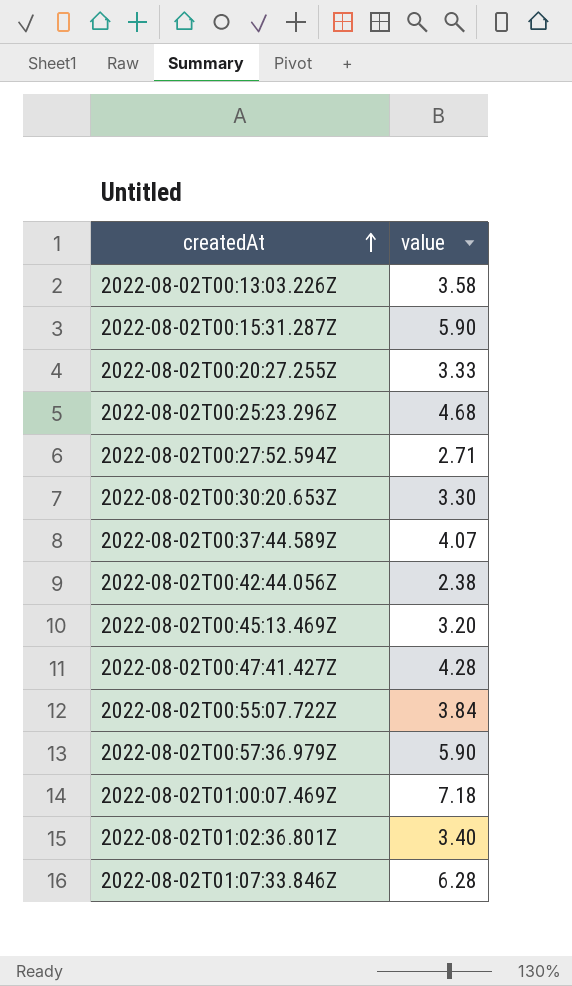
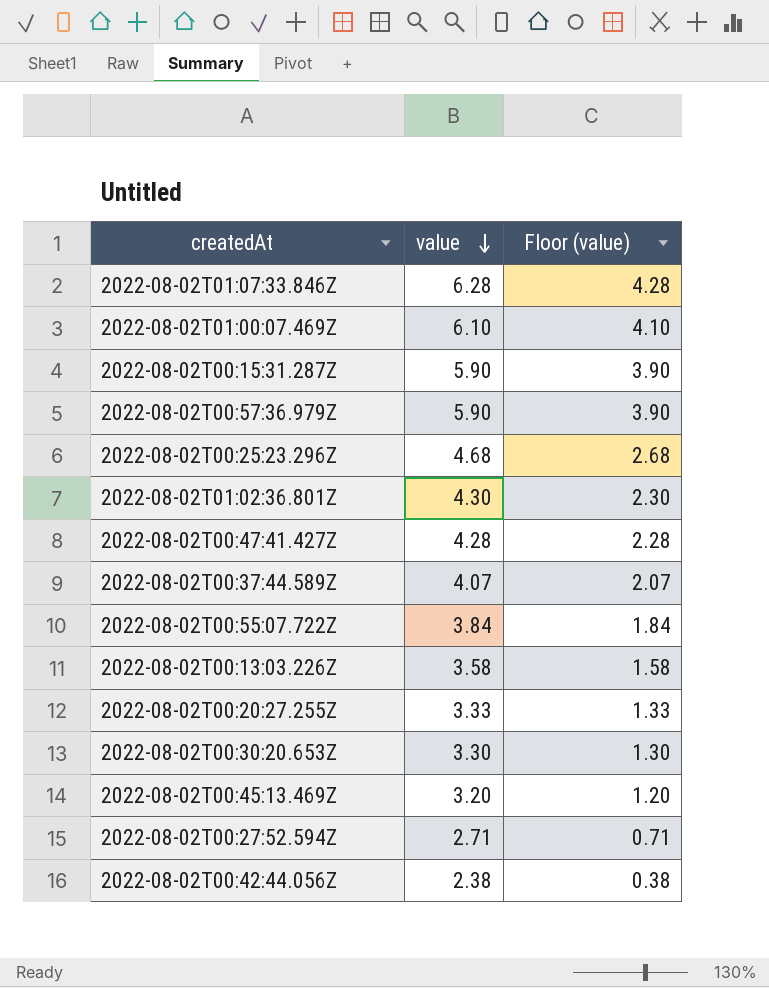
row order: createdAt ascending -> value descending
column Floor (value) | formula: none -> [value] - 2
2022-08-02T01:00:07.469Z | value: 7.18 -> 6.10
2022-08-02T01:02:36.801Z | value: 3.40 -> 4.30

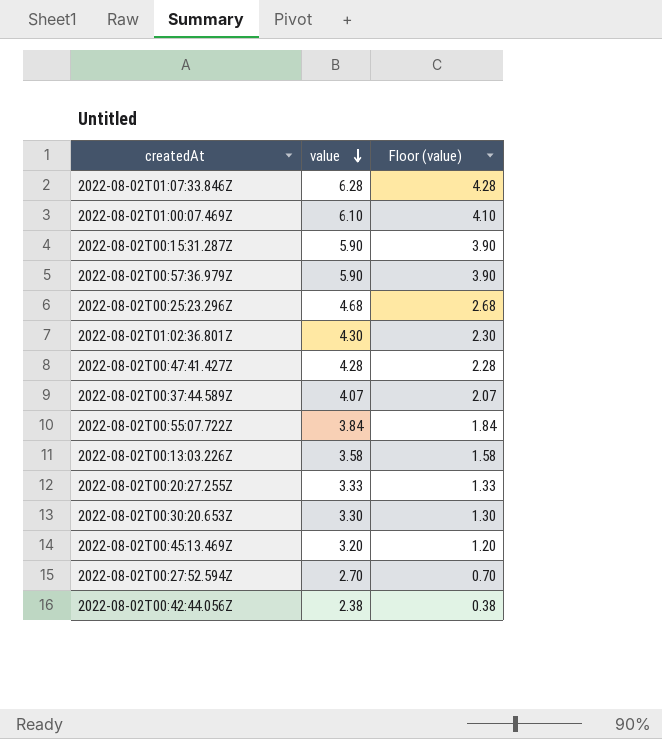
2022-08-02T00:27:52.594Z | value: 2.71 -> 2.70
2022-08-02T00:27:52.594Z | Floor (value): 0.71 -> 0.70

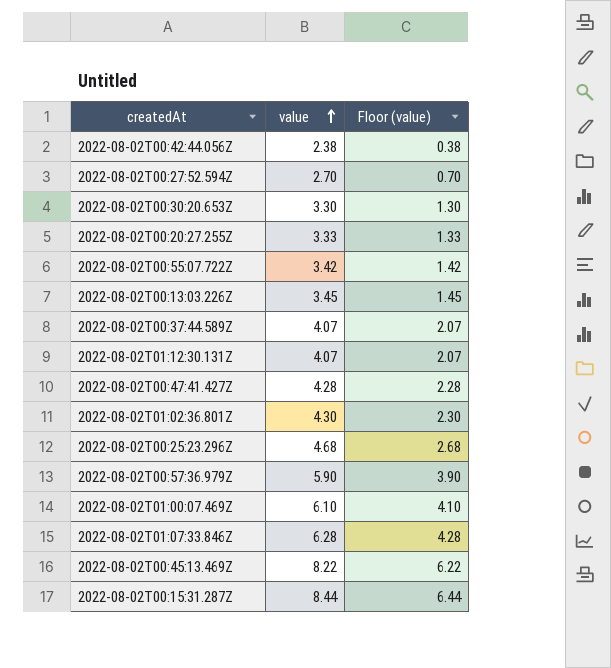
row order: value descending -> value ascending
2022-08-02T00:55:07.722Z | value: 3.84 -> 3.42
2022-08-02T00:55:07.722Z | Floor (value): 1.84 -> 1.42
2022-08-02T00:13:03.226Z | value: 3.58 -> 3.45
2022-08-02T00:13:03.226Z | Floor (value): 1.58 -> 1.45
row 2022-08-02T01:12:30.131Z: none -> 4.07 | 2.07
2022-08-02T00:45:13.469Z | value: 3.20 -> 8.22
2022-08-02T00:45:13.469Z | Floor (value): 1.20 -> 6.22
2022-08-02T00:15:31.287Z | value: 5.90 -> 8.44
2022-08-02T00:15:31.287Z | Floor (value): 3.90 -> 6.44

